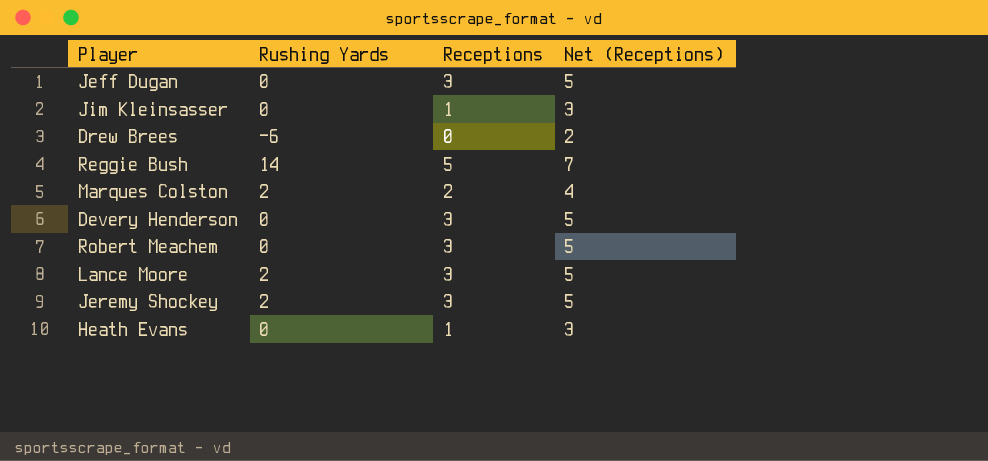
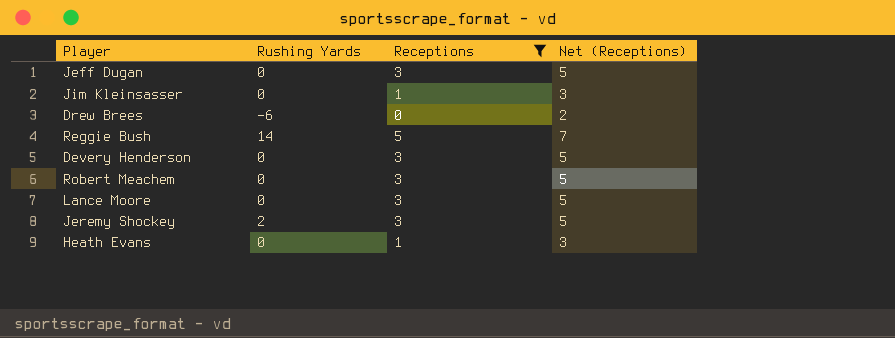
filter: none -> Receptions != 2
Lance Moore | Rushing Yards: 2 -> 0

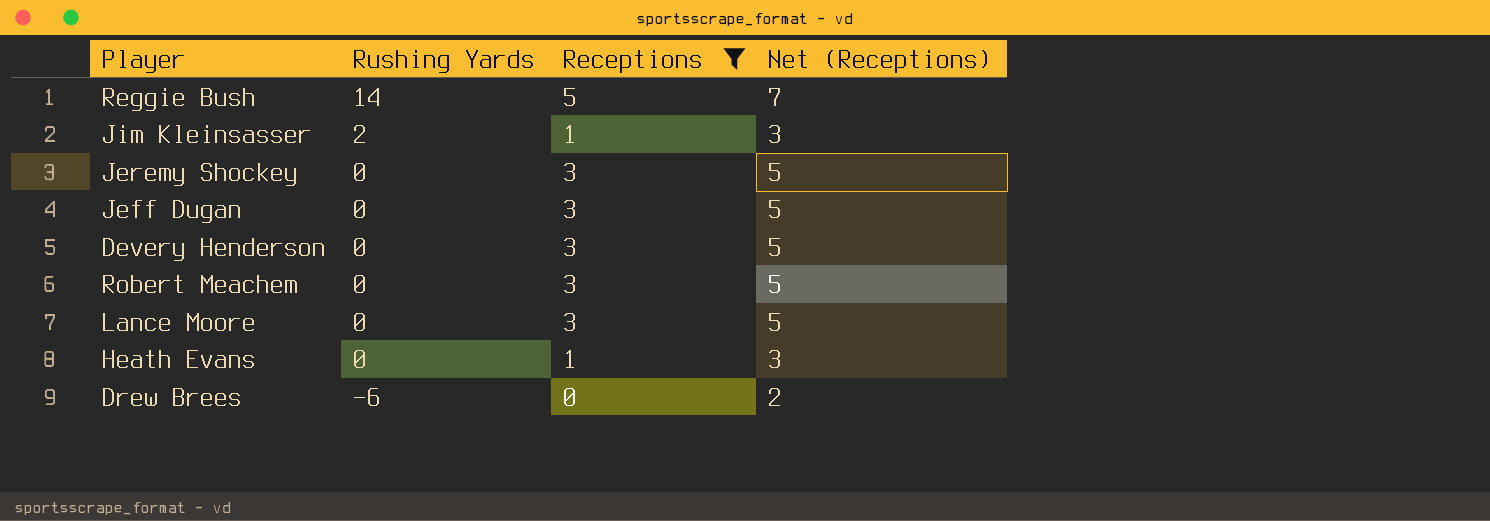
row order: none -> Rushing Yards descending
Jim Kleinsasser | Rushing Yards: 0 -> 2
Jeremy Shockey | Rushing Yards: 2 -> 0

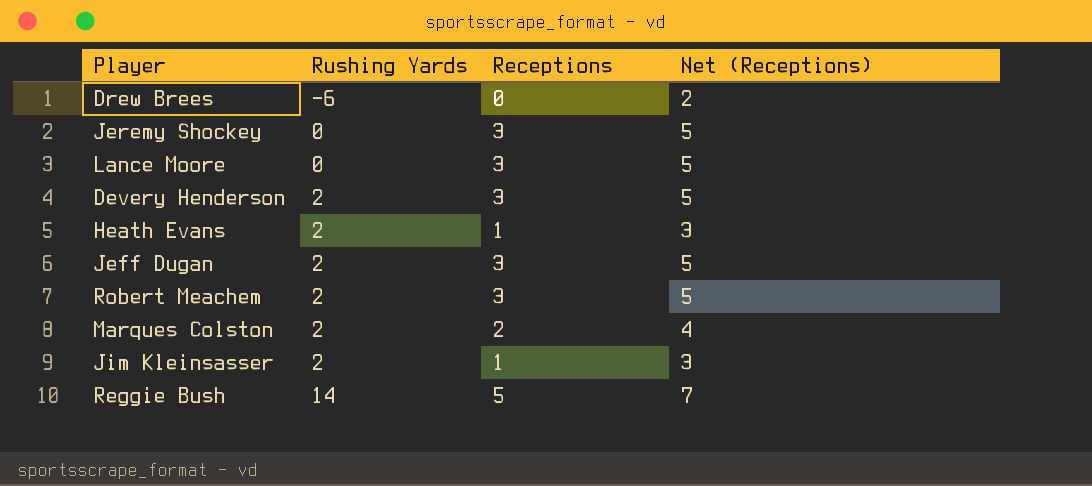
filter: Receptions != 2 -> none
row order: Rushing Yards descending -> Rushing Yards ascending
Devery Henderson | Rushing Yards: 0 -> 2
Heath Evans | Rushing Yards: 0 -> 2
Jeff Dugan | Rushing Yards: 0 -> 2
Robert Meachem | Rushing Yards: 0 -> 2

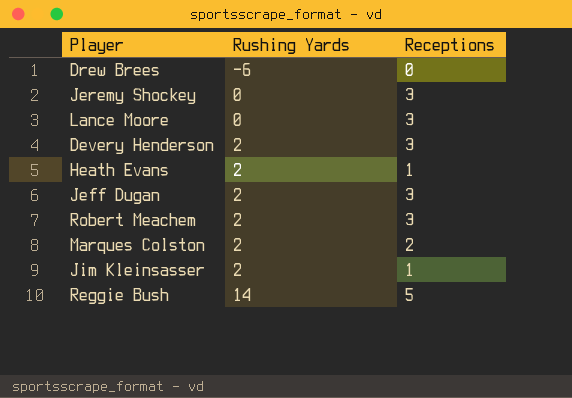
column Net (Receptions) | formula: [Receptions] + 2 -> none

